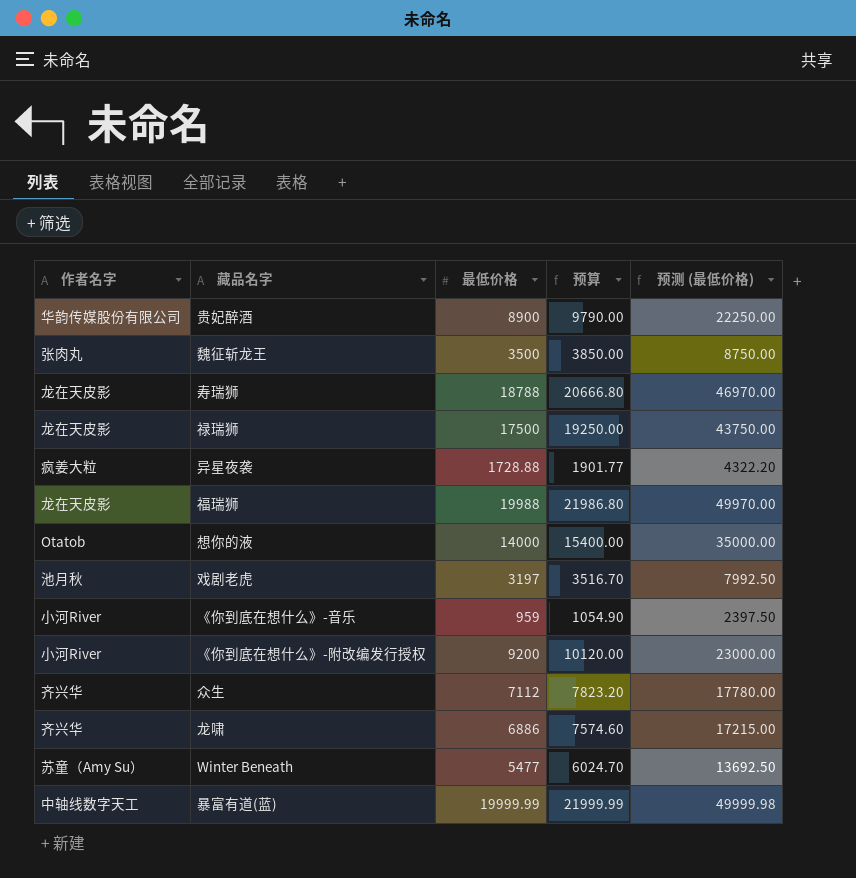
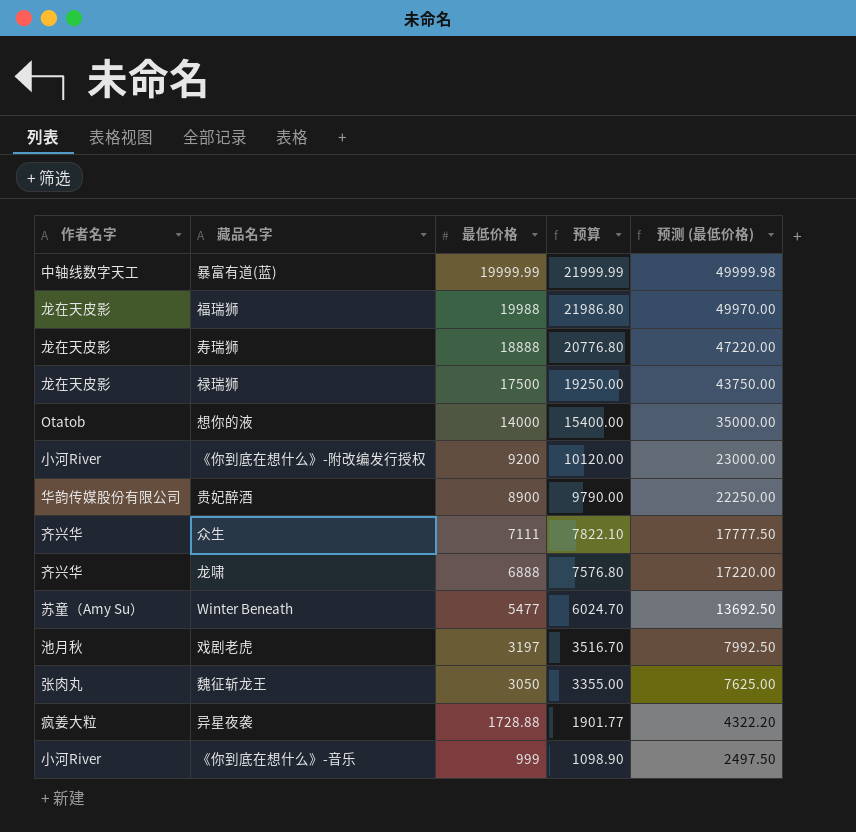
row order: none -> 最低价格 descending
寿瑞狮 | 最低价格: 18788 -> 18888
寿瑞狮 | 预算: 20666.80 -> 20776.80
寿瑞狮 | 预测 (最低价格): 46970.00 -> 47220.00
众生 | 最低价格: 7112 -> 7111
众生 | 预算: 7823.20 -> 7822.10
众生 | 预测 (最低价格): 17780.00 -> 17777.50
龙啸 | 最低价格: 6886 -> 6888
龙啸 | 预算: 7574.60 -> 7576.80
龙啸 | 预测 (最低价格): 17215.00 -> 17220.00
魏征斩龙王 | 最低价格: 3500 -> 3050
魏征斩龙王 | 预算: 3850.00 -> 3355.00
魏征斩龙王 | 预测 (最低价格): 8750.00 -> 7625.00
《你到底在想什么》-音乐 | 最低价格: 959 -> 999
《你到底在想什么》-音乐 | 预算: 1054.90 -> 1098.90
《你到底在想什么》-音乐 | 预测 (最低价格): 2397.50 -> 2497.50

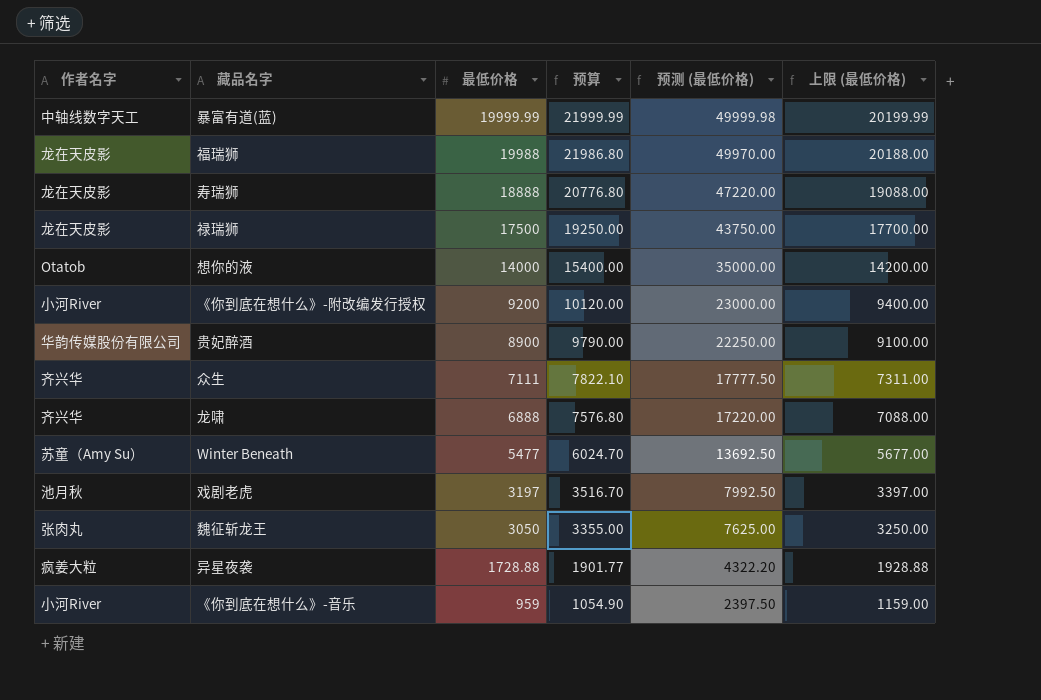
column 上限 (最低价格) | formula: none -> [最低价格] + 200
《你到底在想什么》-音乐 | 最低价格: 999 -> 959
《你到底在想什么》-音乐 | 预算: 1098.90 -> 1054.90
《你到底在想什么》-音乐 | 预测 (最低价格): 2497.50 -> 2397.50

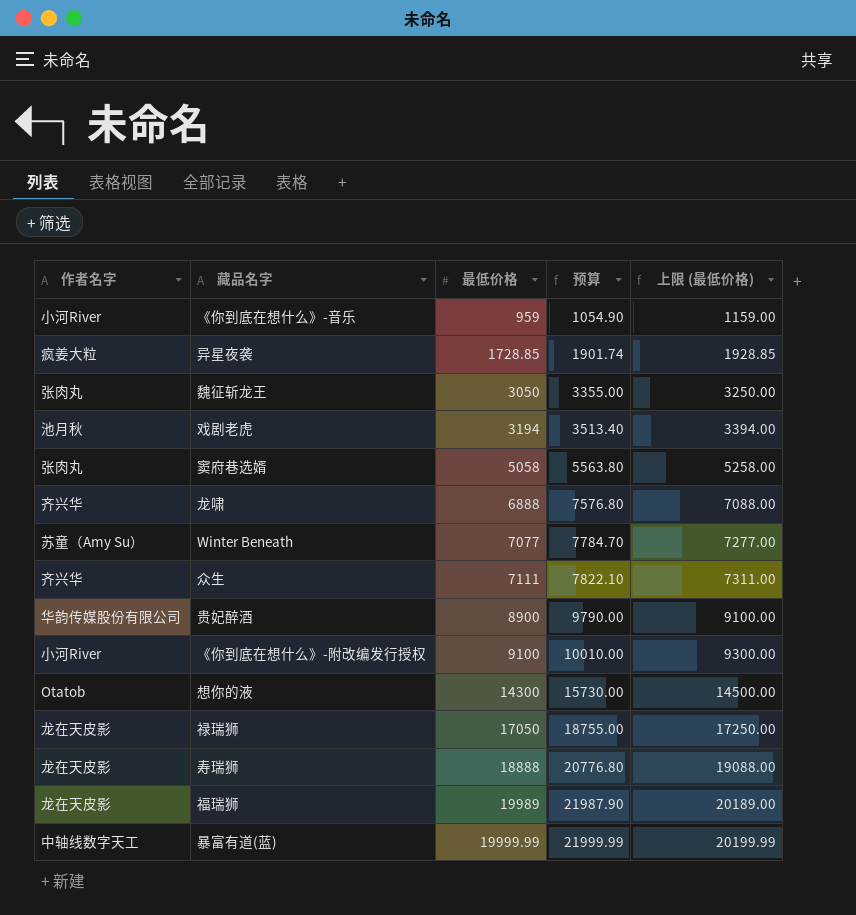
row order: 最低价格 descending -> 最低价格 ascending
column 预测 (最低价格) | formula: [最低价格] * 2.5 -> none
异星夜袭 | 最低价格: 1728.88 -> 1728.85
异星夜袭 | 预算: 1901.77 -> 1901.74
异星夜袭 | 上限 (最低价格): 1928.88 -> 1928.85
戏剧老虎 | 最低价格: 3197 -> 3194
戏剧老虎 | 预算: 3516.70 -> 3513.40
戏剧老虎 | 上限 (最低价格): 3397.00 -> 3394.00
row 窦府巷选婿: none -> 张肉丸 | 5058 | 5563.80 | 5258.00
Winter Beneath | 最低价格: 5477 -> 7077
Winter Beneath | 预算: 6024.70 -> 7784.70
Winter Beneath | 上限 (最低价格): 5677.00 -> 7277.00
《你到底在想什么》-附改编发行授权 | 最低价格: 9200 -> 9100
《你到底在想什么》-附改编发行授权 | 预算: 10120.00 -> 10010.00
《你到底在想什么》-附改编发行授权 | 上限 (最低价格): 9400.00 -> 9300.00
想你的液 | 最低价格: 14000 -> 14300
想你的液 | 预算: 15400.00 -> 15730.00
想你的液 | 上限 (最低价格): 14200.00 -> 14500.00
禄瑞狮 | 最低价格: 17500 -> 17050
禄瑞狮 | 预算: 19250.00 -> 18755.00
禄瑞狮 | 上限 (最低价格): 17700.00 -> 17250.00
福瑞狮 | 最低价格: 19988 -> 19989
福瑞狮 | 预算: 21986.80 -> 21987.90
福瑞狮 | 上限 (最低价格): 20188.00 -> 20189.00

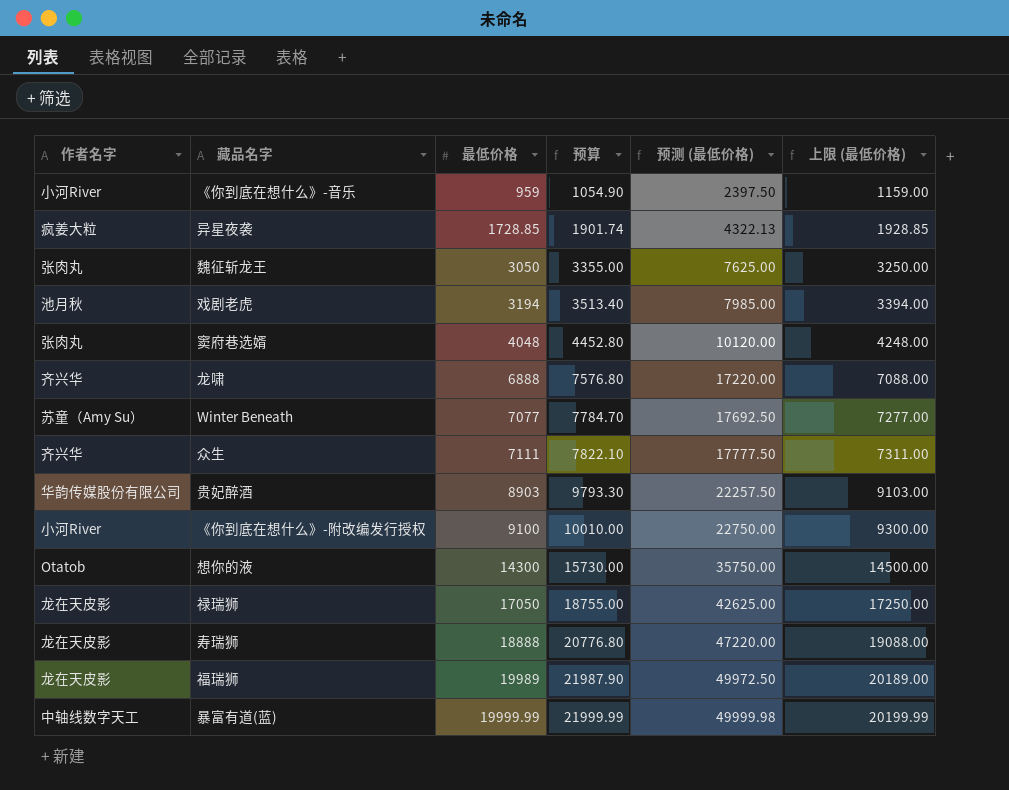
column 预测 (最低价格) | formula: none -> [最低价格] * 2.5
窦府巷选婿 | 最低价格: 5058 -> 4048
窦府巷选婿 | 预算: 5563.80 -> 4452.80
窦府巷选婿 | 上限 (最低价格): 5258.00 -> 4248.00
贵妃醉酒 | 最低价格: 8900 -> 8903
贵妃醉酒 | 预算: 9790.00 -> 9793.30
贵妃醉酒 | 上限 (最低价格): 9100.00 -> 9103.00

